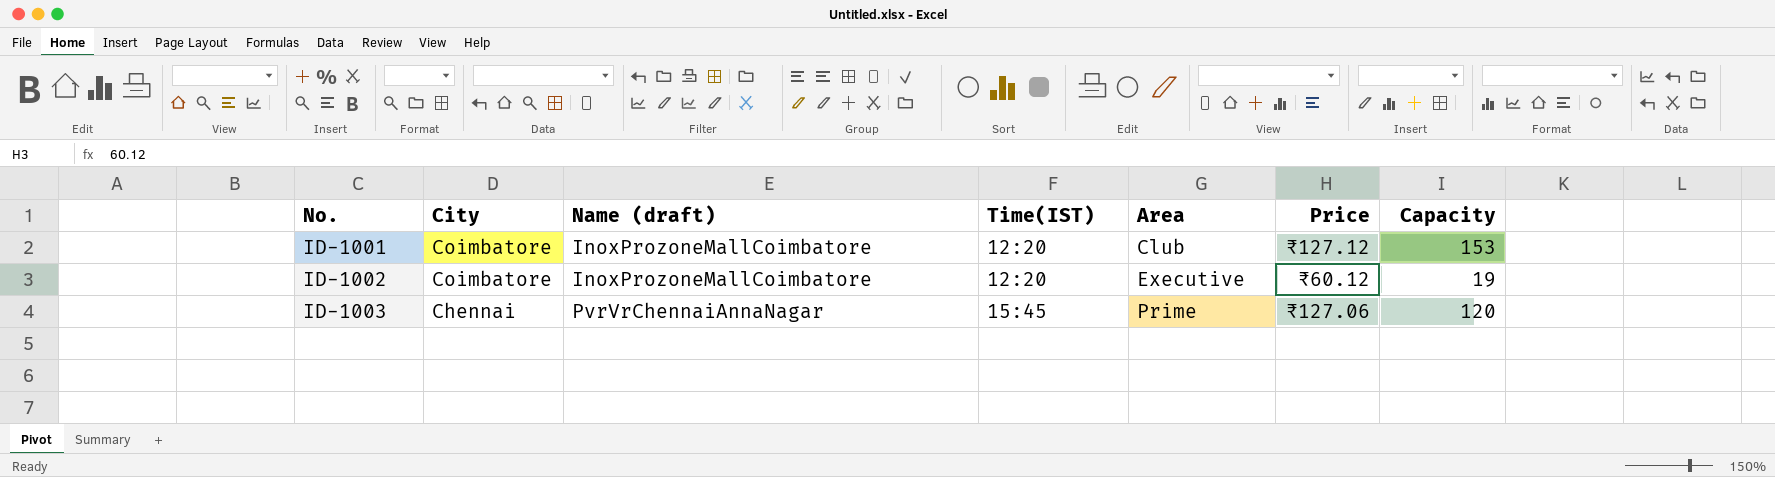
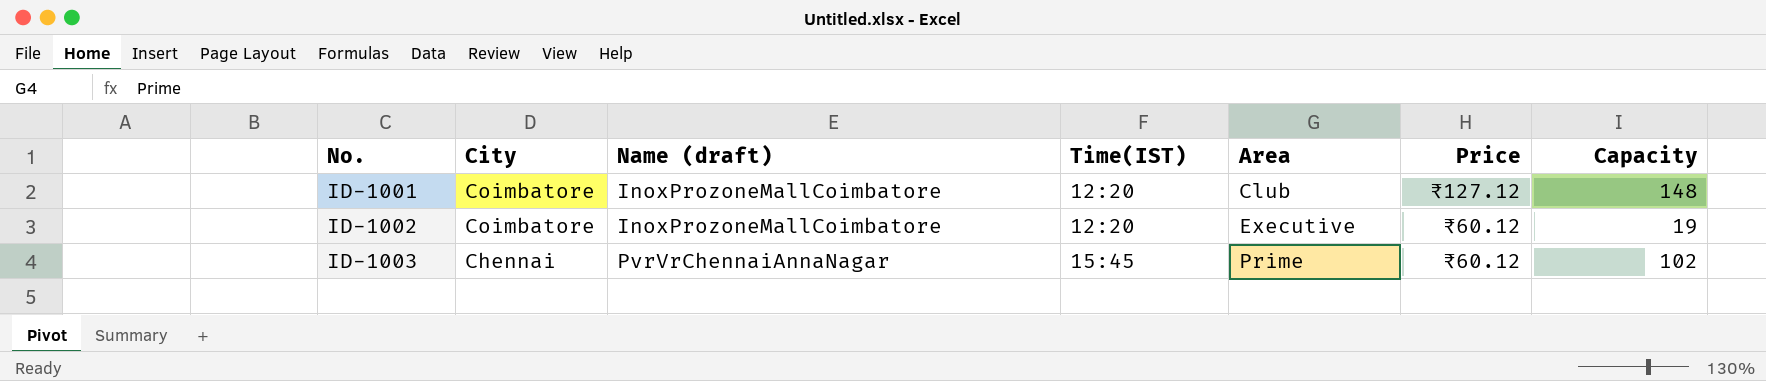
ID-1001 | Capacity: 153 -> 148
ID-1003 | Price: ₹127.06 -> ₹60.12
ID-1003 | Capacity: 120 -> 102

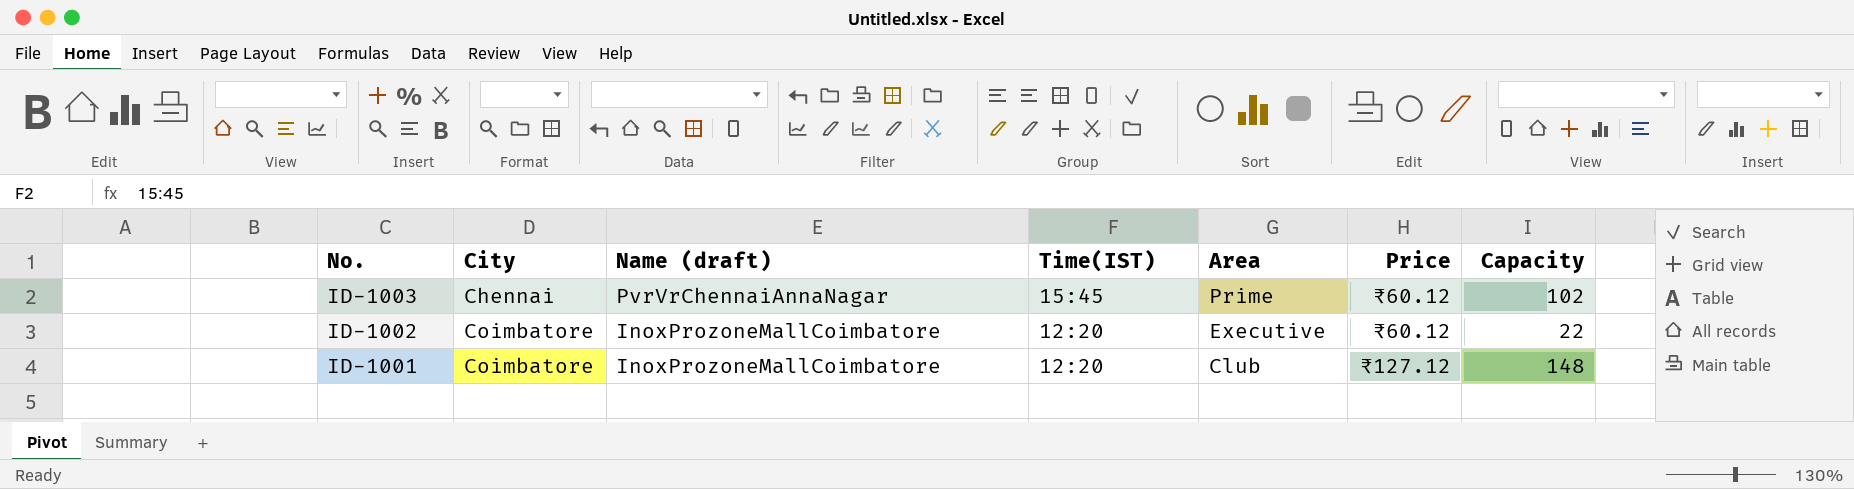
row order: No. ascending -> No. descending
ID-1002 | Capacity: 19 -> 22

